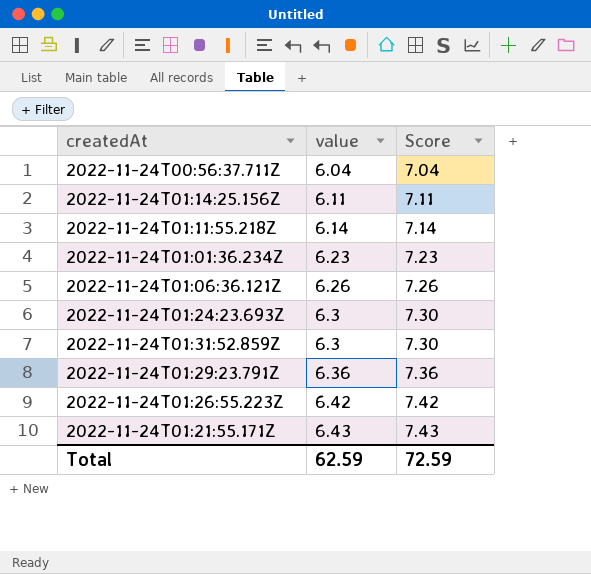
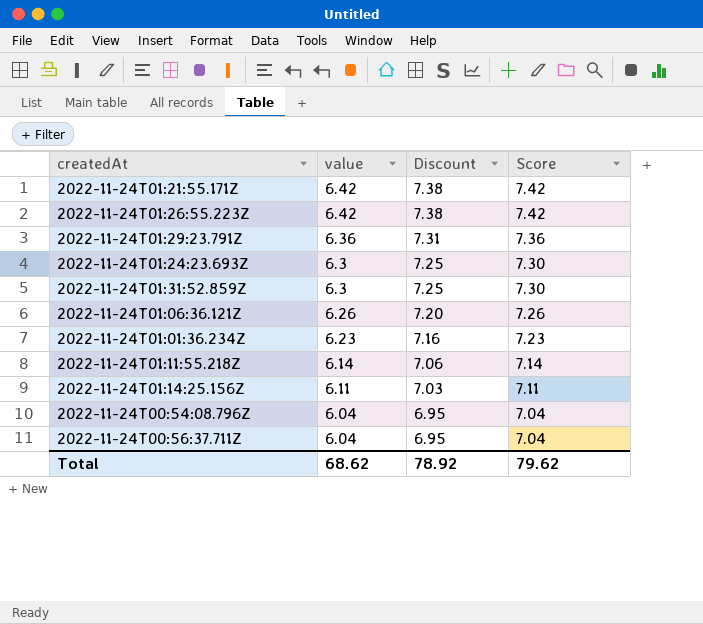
row order: value ascending -> value descending
column Discount | formula: none -> [value] * 1.15
2022-11-24T01:21:55.171Z | value: 6.43 -> 6.42
2022-11-24T01:21:55.171Z | Score: 7.43 -> 7.42
row 2022-11-24T00:54:08.796Z: none -> 6.04 | 6.95 | 7.04
Total | value: 62.59 -> 68.62
Total | Score: 72.59 -> 79.62

